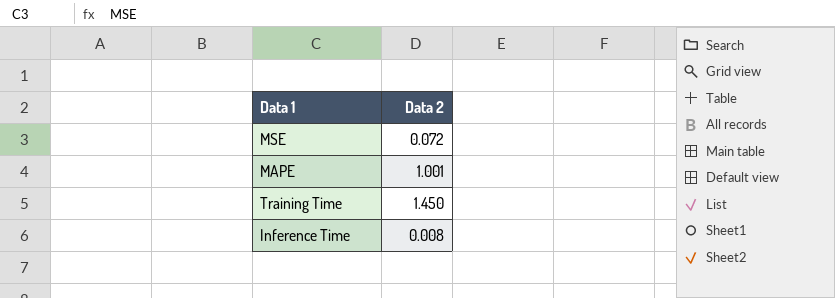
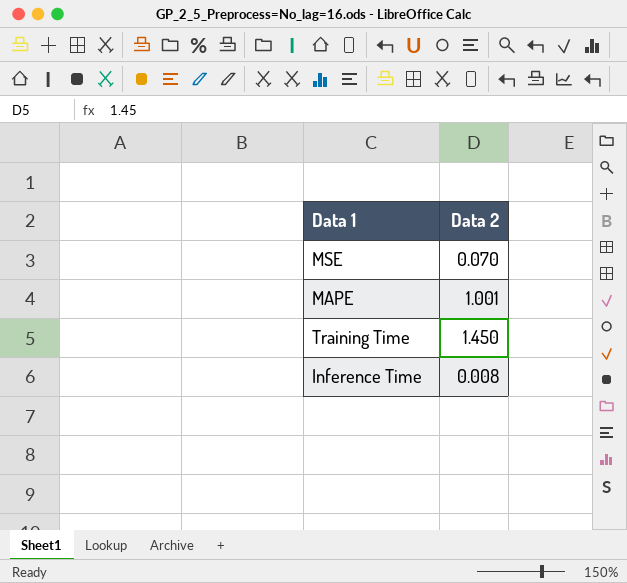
MSE | Data 2: 0.072 -> 0.070

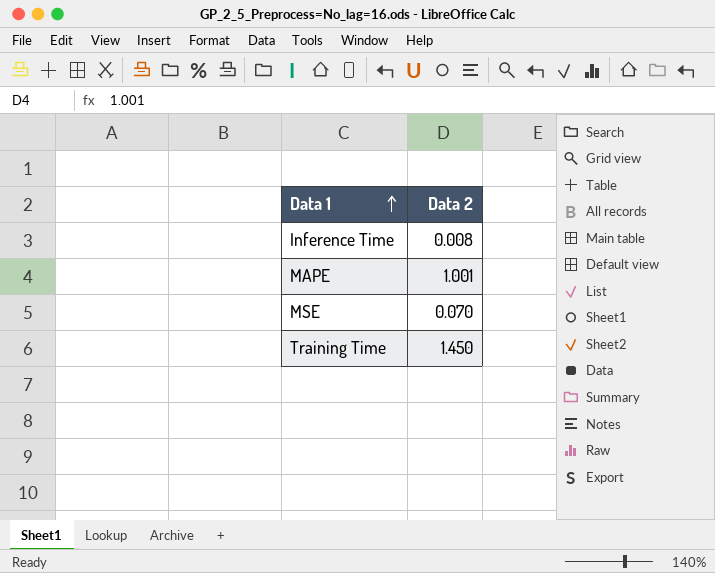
row order: none -> Data 1 ascending

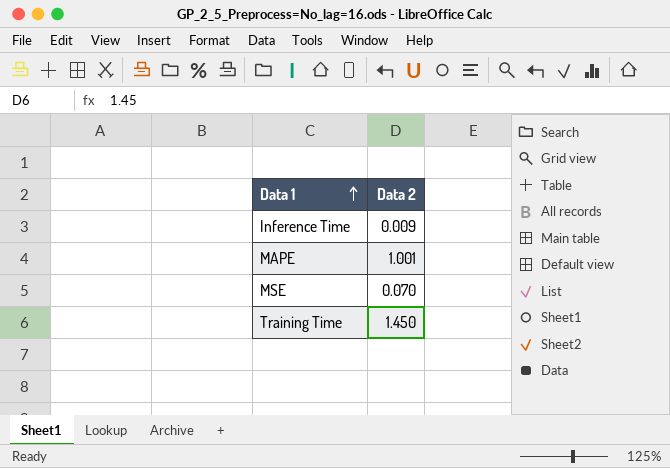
Inference Time | Data 2: 0.008 -> 0.009

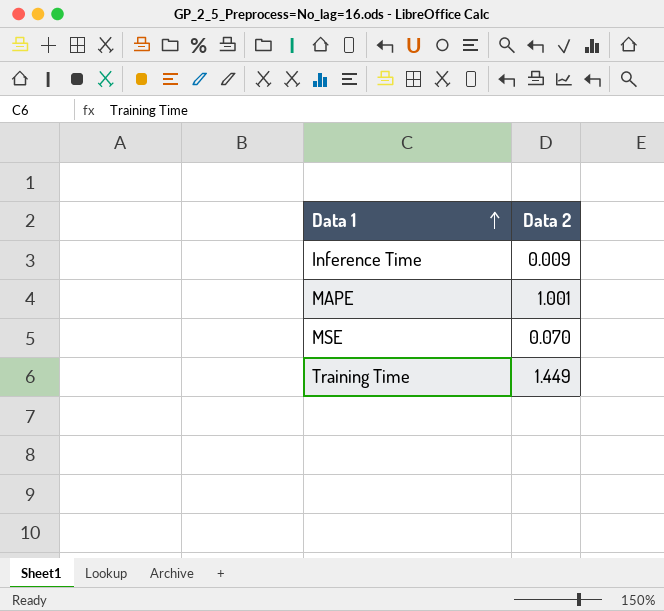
Training Time | Data 2: 1.450 -> 1.449

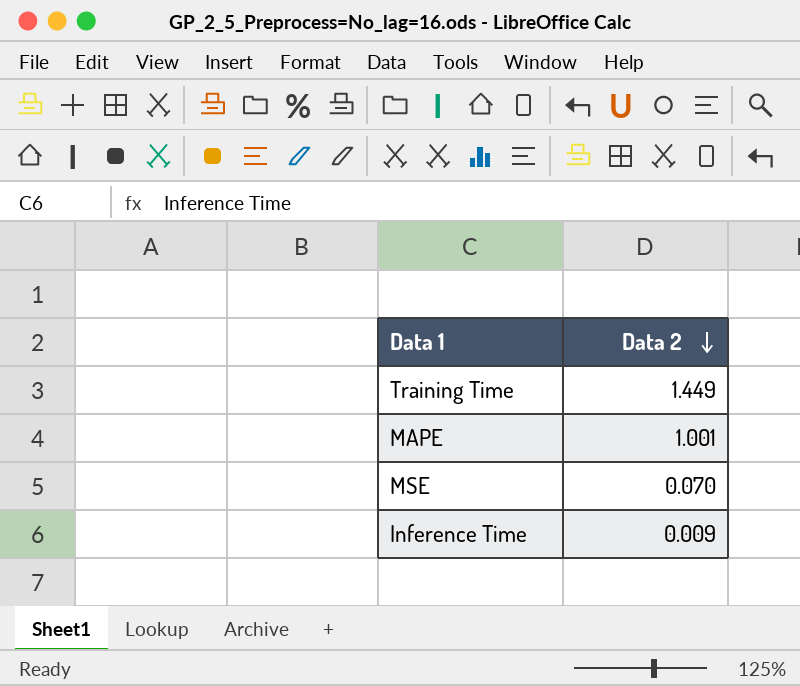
row order: Data 1 ascending -> Data 2 descending

